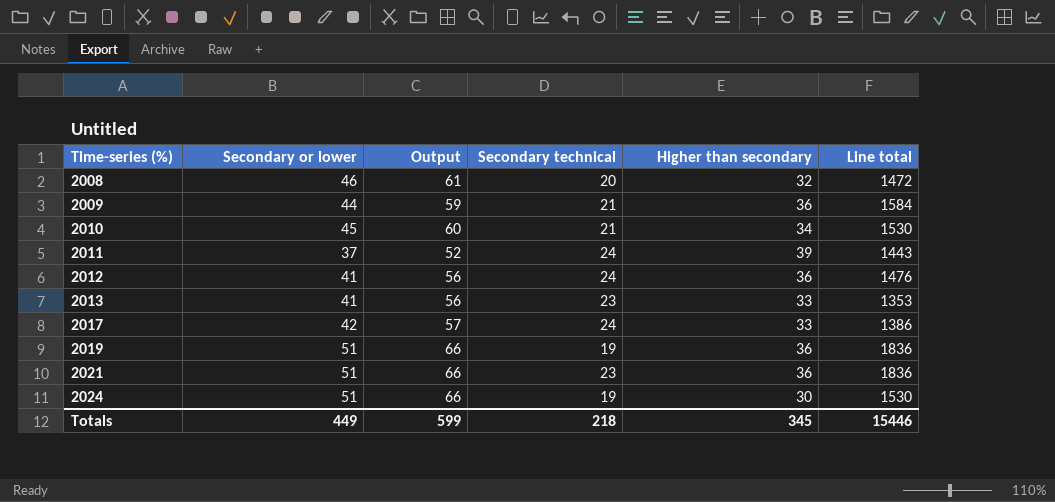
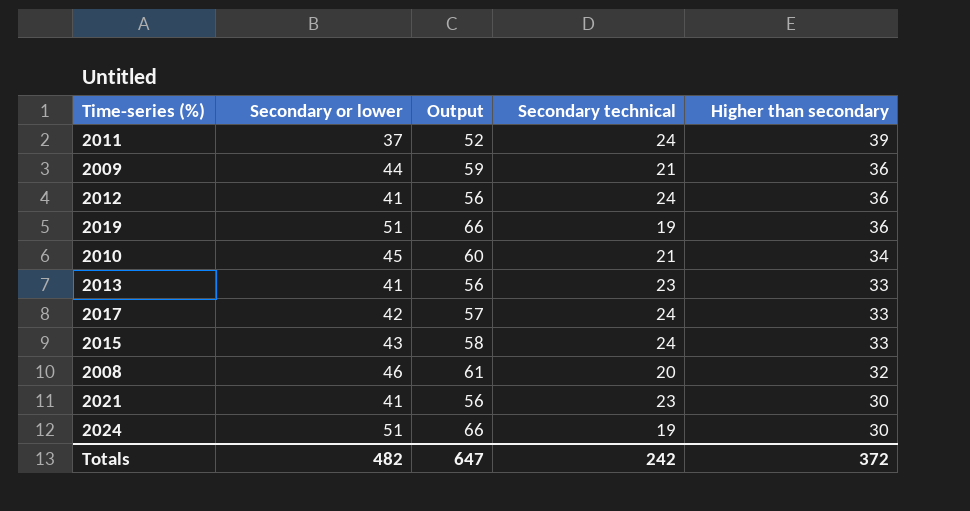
row order: Time-series (%) ascending -> Higher than secondary descending
column Line total | formula: [Secondary or lower] * [Higher than secondary] -> none
row 2015: none -> 43 | 58 | 24 | 33
2021 | Secondary or lower: 51 -> 41
2021 | Output: 66 -> 56
2021 | Higher than secondary: 36 -> 30
Totals | Secondary or lower: 449 -> 482
Totals | Output: 599 -> 647
Totals | Secondary technical: 218 -> 242
Totals | Higher than secondary: 345 -> 372

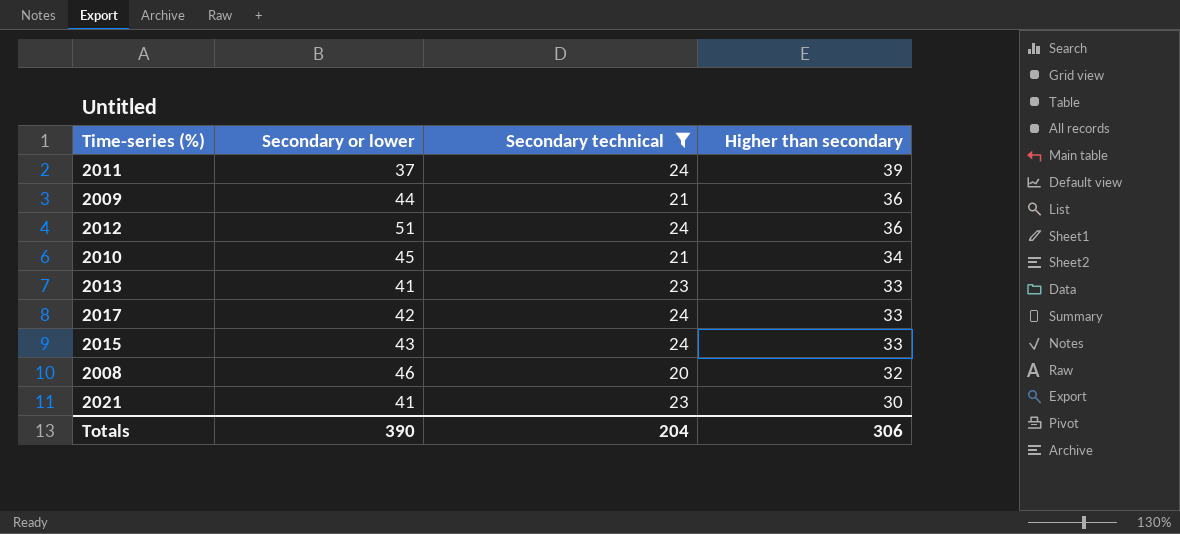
filter: none -> Secondary technical != 19
column Output | formula: [Secondary or lower] + 15 -> none
2012 | Secondary or lower: 41 -> 51
Totals | Secondary or lower: 482 -> 390
Totals | Secondary technical: 242 -> 204
Totals | Higher than secondary: 372 -> 306

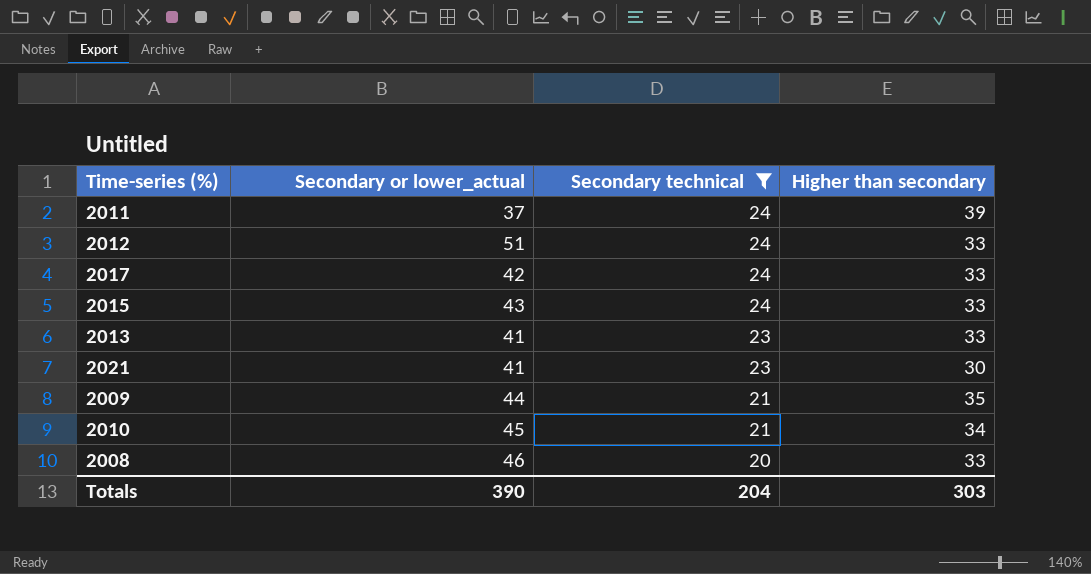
row order: Higher than secondary descending -> Secondary technical descending
column name: Secondary or lower -> Secondary or lower_actual
2012 | Higher than secondary: 36 -> 33
2009 | Higher than secondary: 36 -> 35
2008 | Higher than secondary: 32 -> 33
Totals | Higher than secondary: 306 -> 303

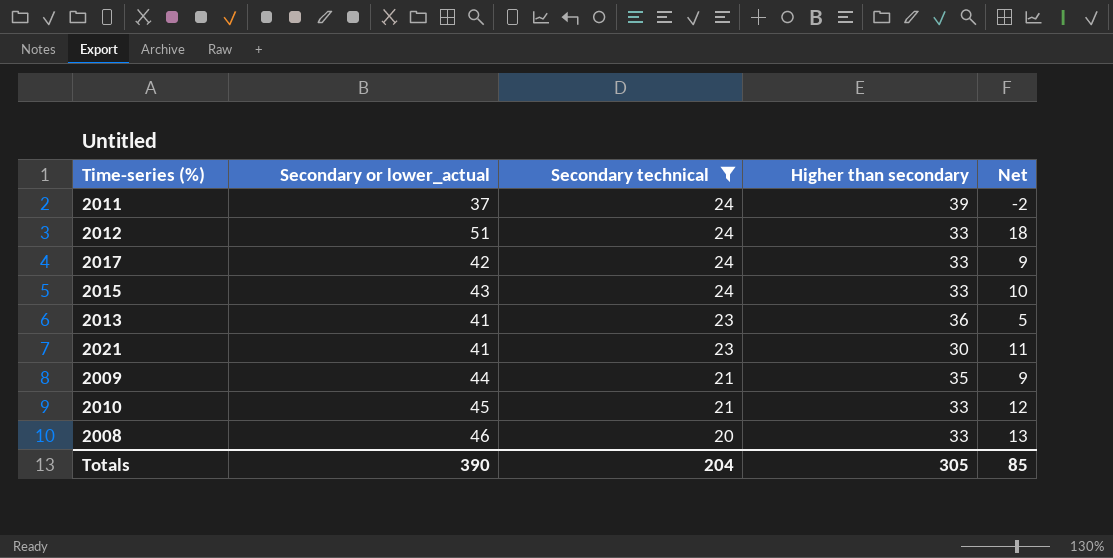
column Net | formula: none -> [Secondary or lower_actual] - [Higher than secondary]
2013 | Higher than secondary: 33 -> 36
2010 | Higher than secondary: 34 -> 33
Totals | Higher than secondary: 303 -> 305

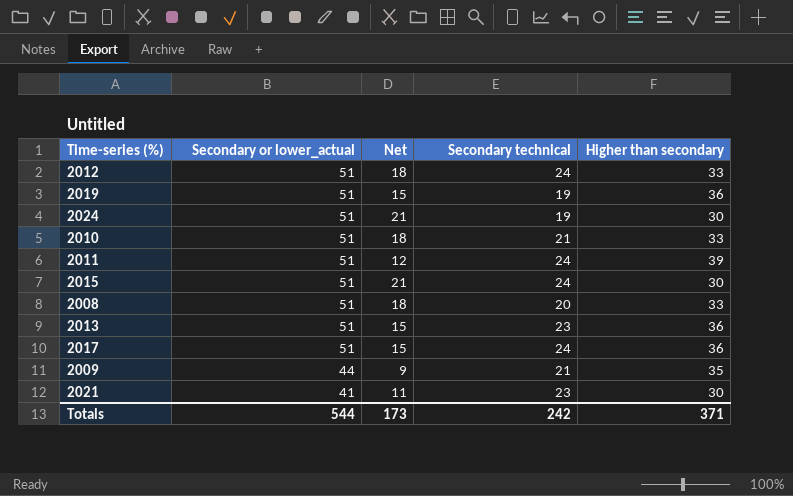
filter: Secondary technical != 19 -> none
row order: Secondary technical descending -> Secondary or lower_actual descending
column Net | position: 5 -> 3
2010 | Secondary or lower_actual: 45 -> 51
2010 | Net: 12 -> 18
2011 | Secondary or lower_actual: 37 -> 51
2011 | Net: -2 -> 12
2015 | Secondary or lower_actual: 43 -> 51
2015 | Net: 10 -> 21
2015 | Higher than secondary: 33 -> 30
2008 | Secondary or lower_actual: 46 -> 51
2008 | Net: 13 -> 18
2013 | Secondary or lower_actual: 41 -> 51
2013 | Net: 5 -> 15
2017 | Secondary or lower_actual: 42 -> 51
2017 | Net: 9 -> 15
2017 | Higher than secondary: 33 -> 36
Totals | Secondary or lower_actual: 390 -> 544
Totals | Net: 85 -> 173
Totals | Secondary technical: 204 -> 242
Totals | Higher than secondary: 305 -> 371

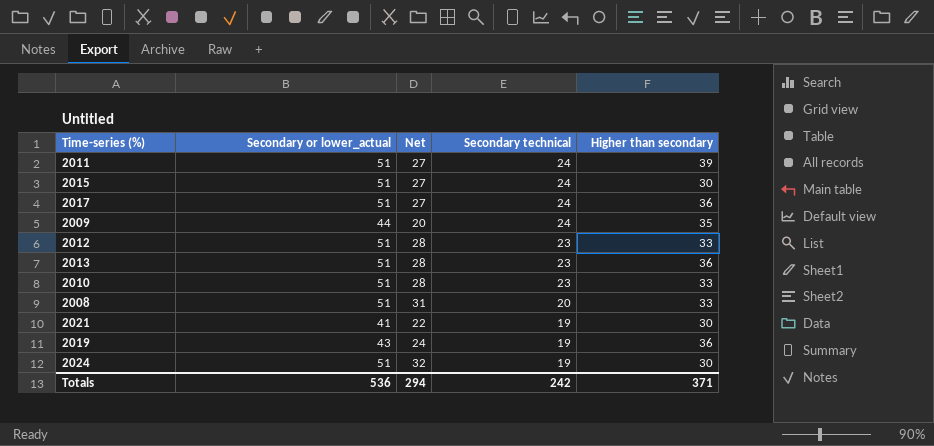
row order: Secondary or lower_actual descending -> Secondary technical descending
column Net | formula: [Secondary or lower_actual] - [Higher than secondary] -> [Secondary or lower_actual] - [Secondary technical]
2009 | Secondary technical: 21 -> 24
2012 | Secondary technical: 24 -> 23
2010 | Secondary technical: 21 -> 23
2021 | Secondary technical: 23 -> 19
2019 | Secondary or lower_actual: 51 -> 43
Totals | Secondary or lower_actual: 544 -> 536
Totals | Net: 173 -> 294

